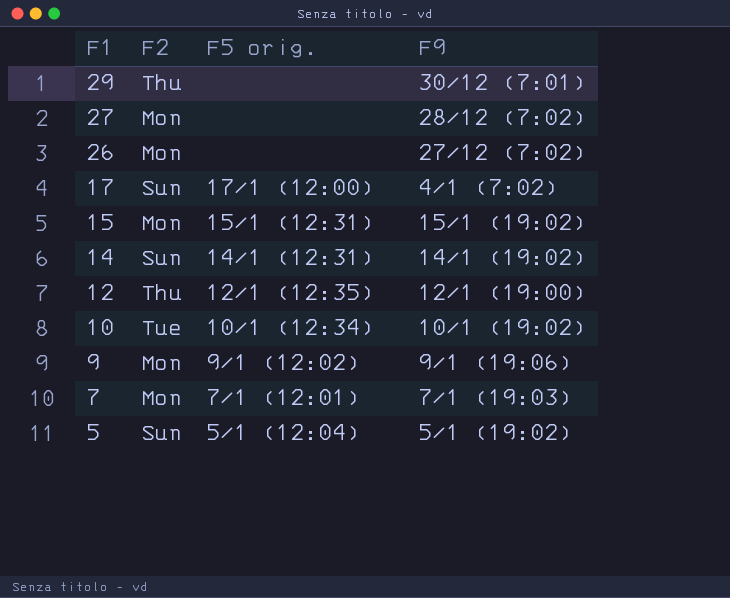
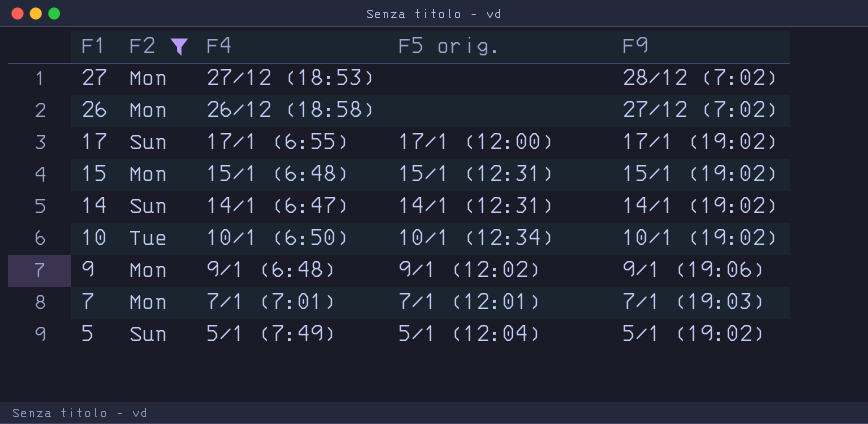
filter: none -> F2 != Thu
column F4 | position: none -> 3
17 | F9: 4/1 (7:02) -> 17/1 (19:02)

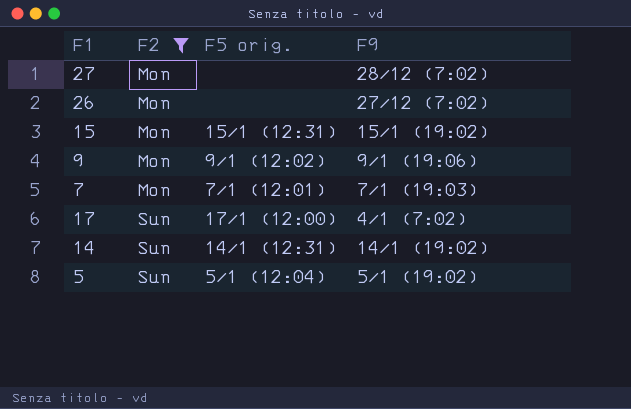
row order: F1 descending -> F2 ascending
column F4 | position: 3 -> none
row 10: Tue | 10/1 (6:50) | 10/1 (12:34) | 10/1 (19:02) -> none
17 | F9: 17/1 (19:02) -> 4/1 (7:02)

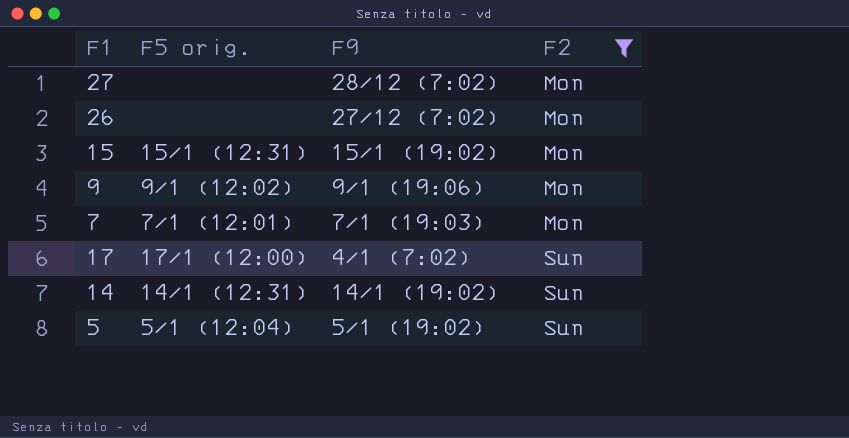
column F2 | position: 2 -> 4

